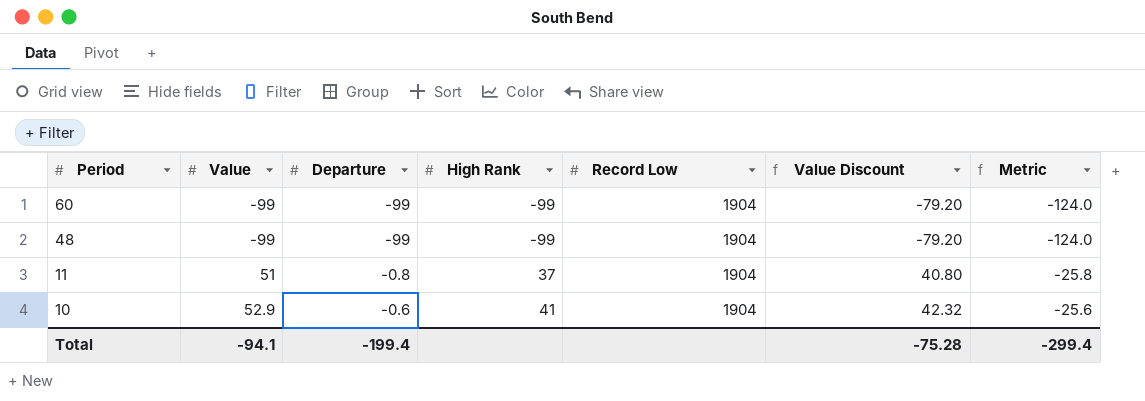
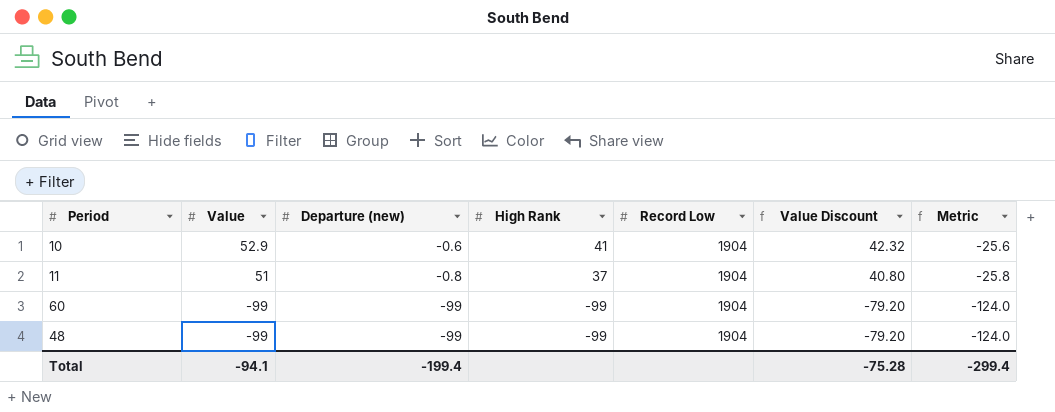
row order: Period descending -> Value descending
column name: Departure -> Departure (new)

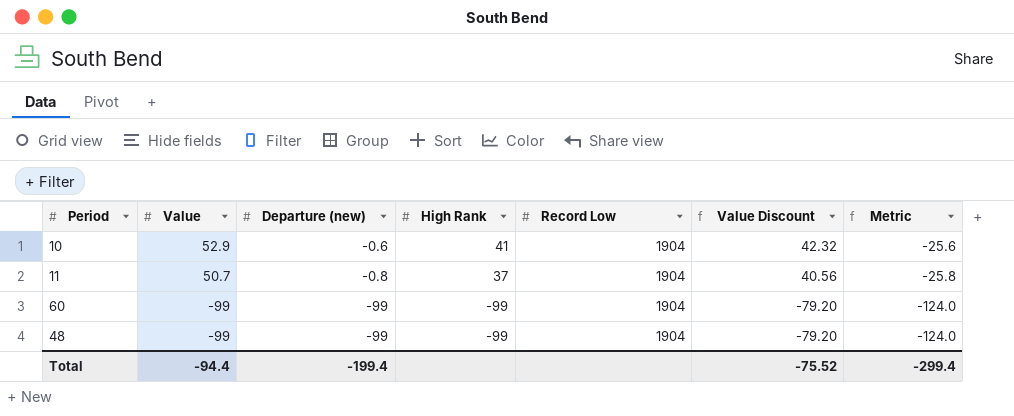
11 | Value: 51 -> 50.7
11 | Value Discount: 40.80 -> 40.56
Total | Value: -94.1 -> -94.4
Total | Value Discount: -75.28 -> -75.52

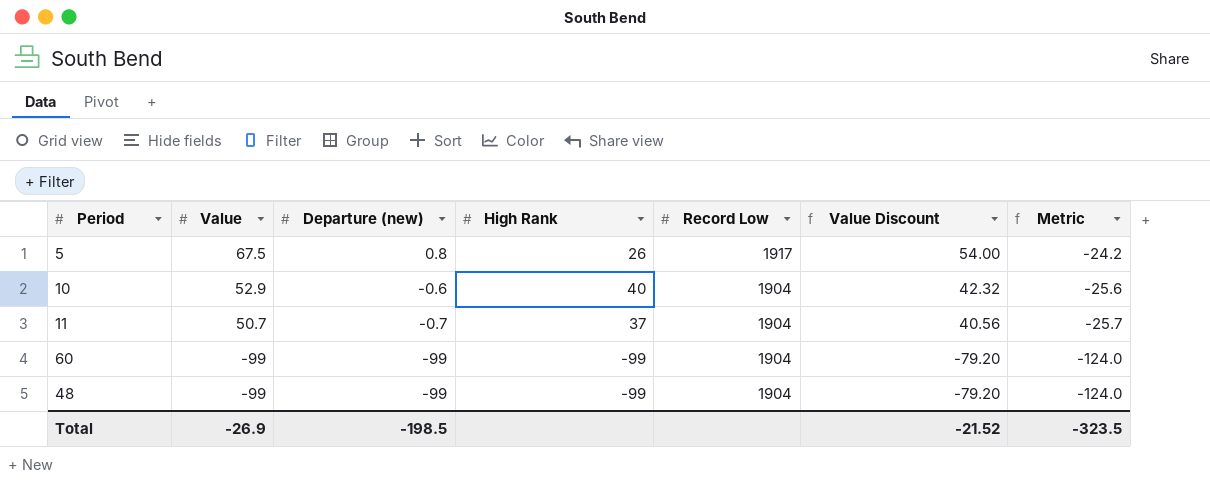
row 5: none -> 67.5 | 0.8 | 26 | 1917 | 54.00 | -24.2
10 | High Rank: 41 -> 40
11 | Departure (new): -0.8 -> -0.7
11 | Metric: -25.8 -> -25.7
Total | Value: -94.4 -> -26.9
Total | Departure (new): -199.4 -> -198.5
Total | Value Discount: -75.52 -> -21.52
Total | Metric: -299.4 -> -323.5

